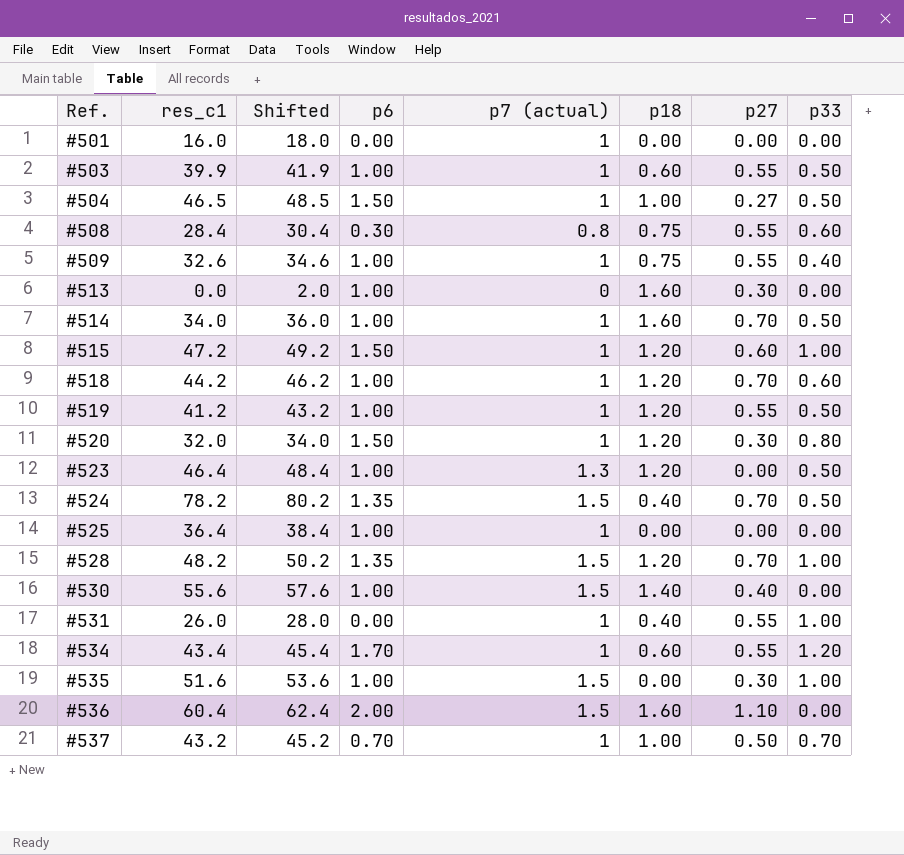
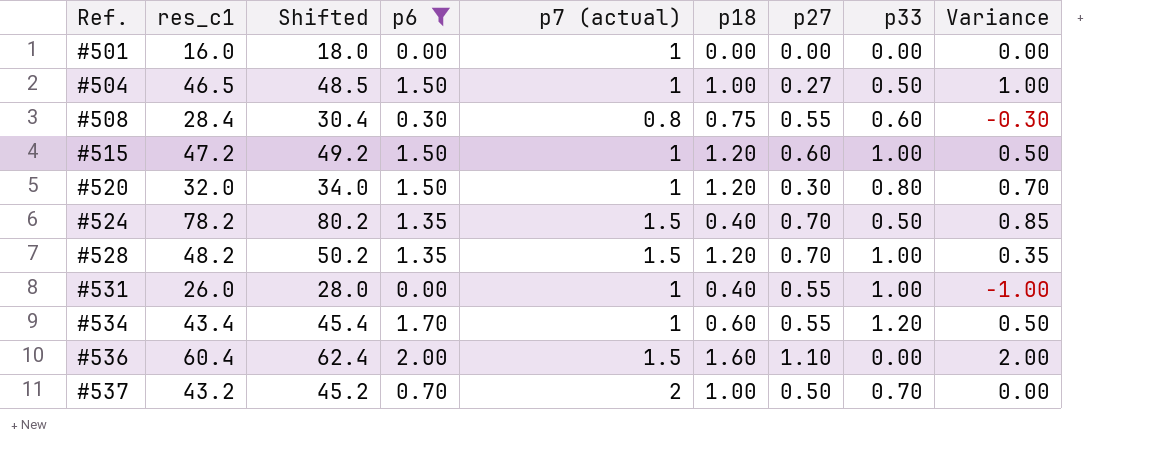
filter: none -> p6 != 1.00
column Variance | formula: none -> [p6] - [p33]
#537 | p7 (actual): 1 -> 2

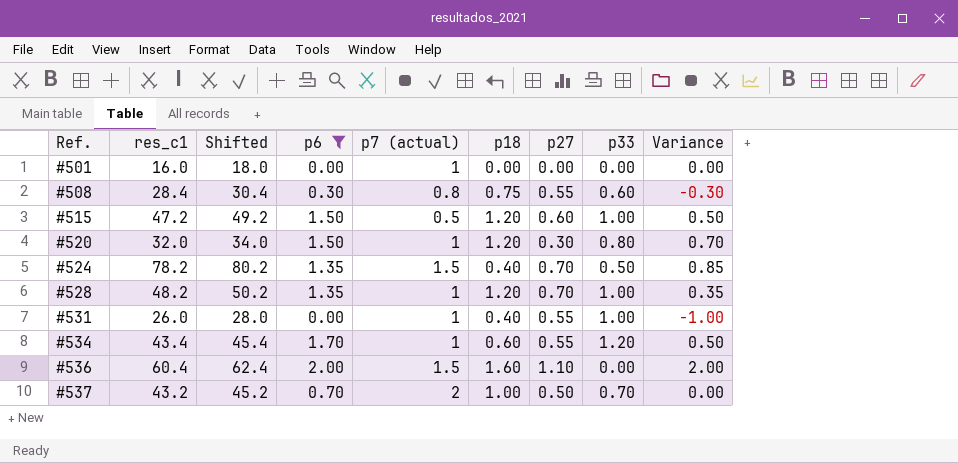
row #504: 46.5 | 48.5 | 1.50 | 1 | 1.00 | 0.27 | 0.50 | 1.00 -> none
#515 | p7 (actual): 1 -> 0.5
#528 | p7 (actual): 1.5 -> 1

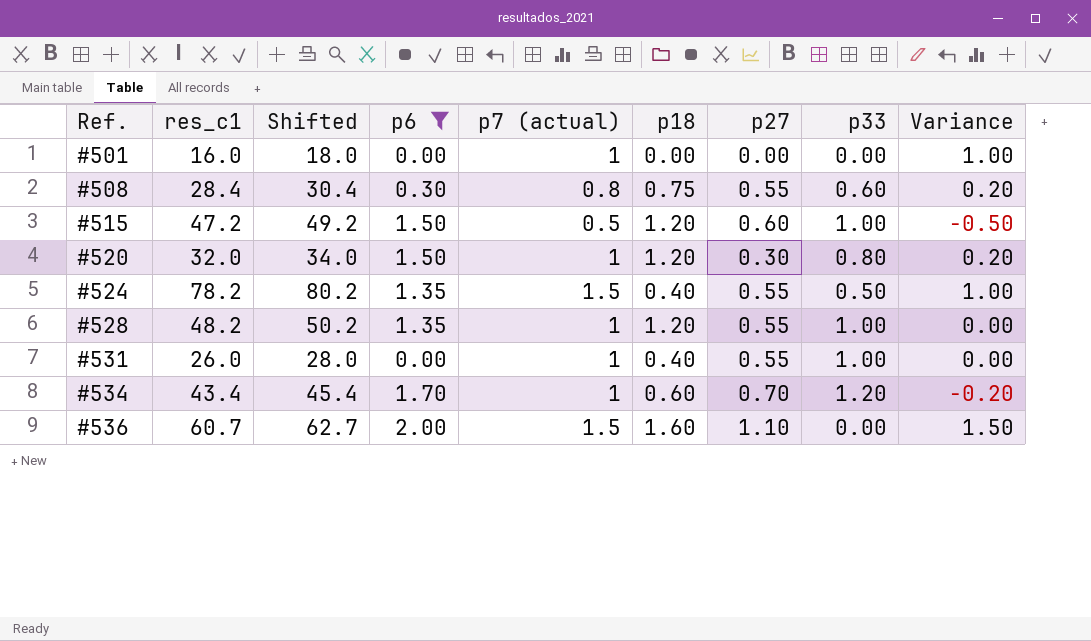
column Variance | formula: [p6] - [p33] -> [p7 (actual)] - [p33]
row #537: 43.2 | 45.2 | 0.70 | 2 | 1.00 | 0.50 | 0.70 | 0.00 -> none
#524 | p27: 0.70 -> 0.55
#528 | p27: 0.70 -> 0.55
#534 | p27: 0.55 -> 0.70
#536 | res_c1: 60.4 -> 60.7
#536 | Shifted: 62.4 -> 62.7

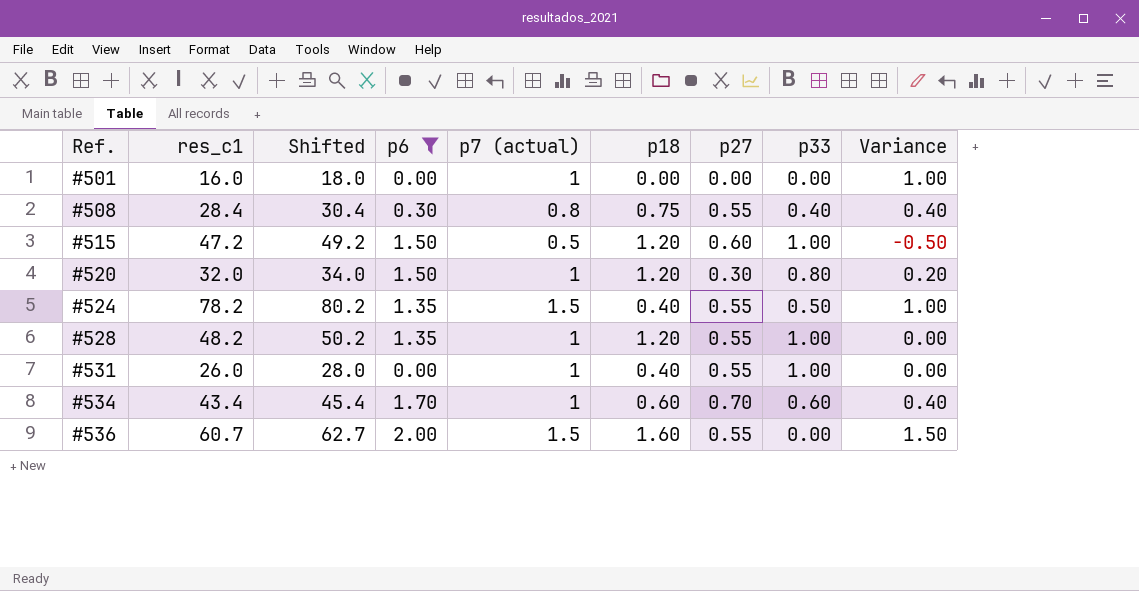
#508 | p33: 0.60 -> 0.40
#508 | Variance: 0.20 -> 0.40
#534 | p33: 1.20 -> 0.60
#534 | Variance: -0.20 -> 0.40
#536 | p27: 1.10 -> 0.55

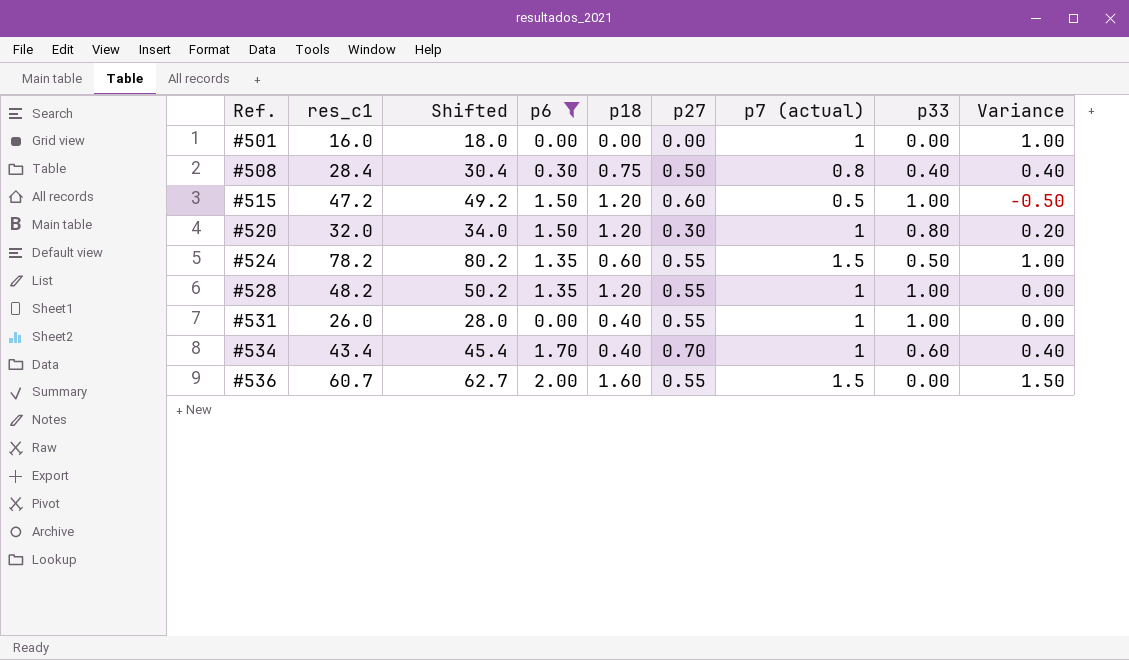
column p7 (actual) | position: 5 -> 7
#508 | p27: 0.55 -> 0.50
#524 | p18: 0.40 -> 0.60
#534 | p18: 0.60 -> 0.40

